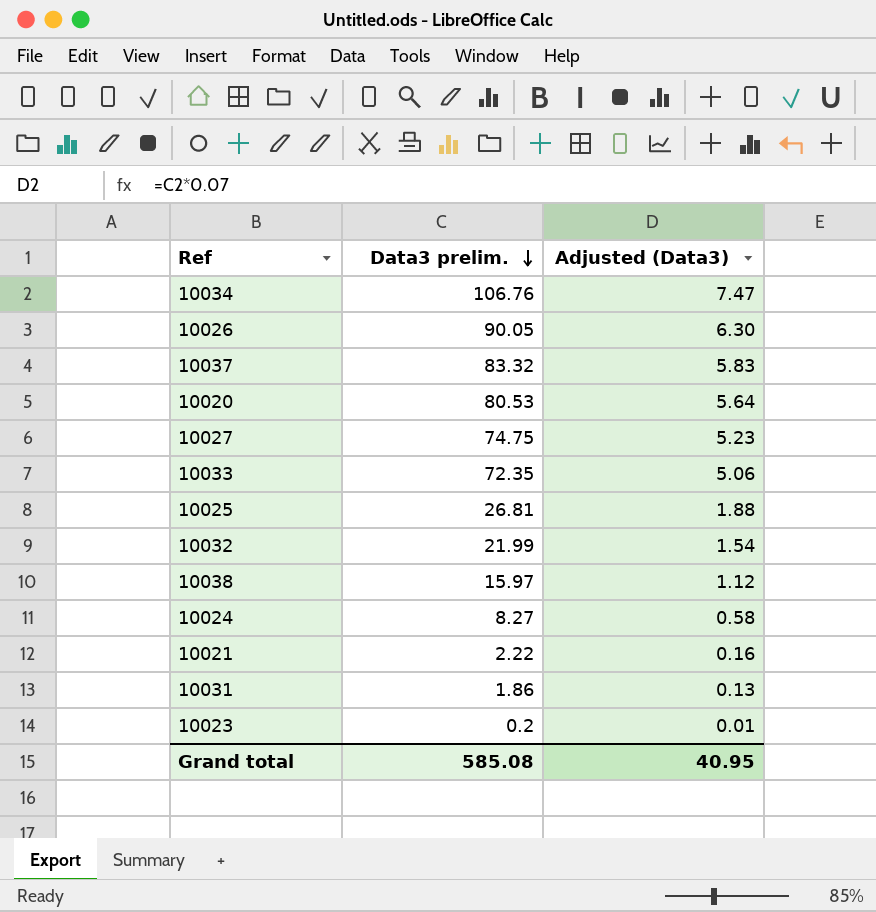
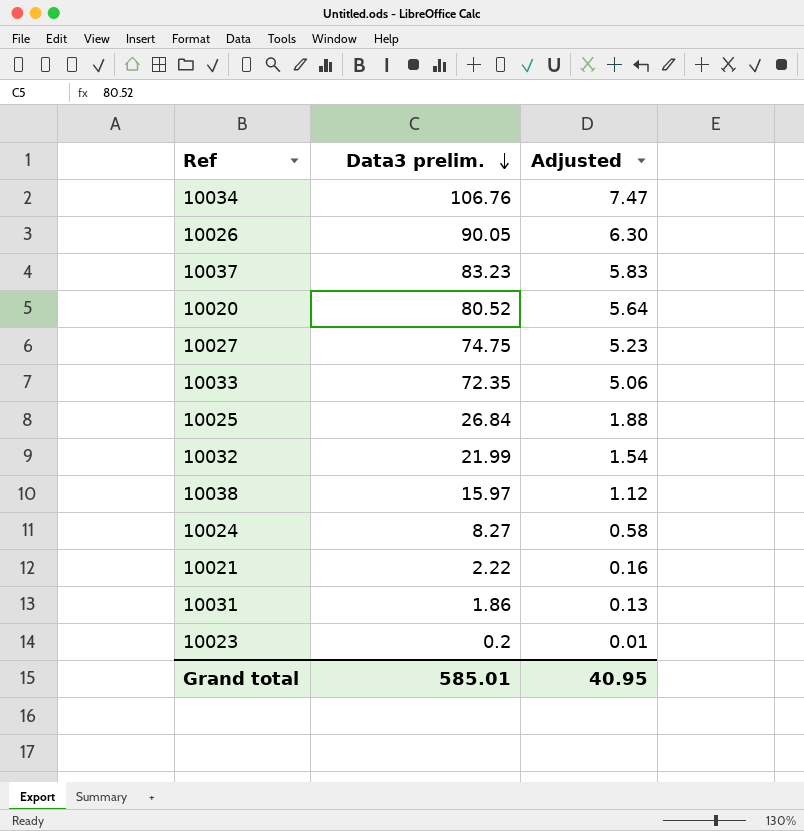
column name: Adjusted (Data3) -> Adjusted
10037 | Data3 prelim.: 83.32 -> 83.23
10020 | Data3 prelim.: 80.53 -> 80.52
10025 | Data3 prelim.: 26.81 -> 26.84
Grand total | Data3 prelim.: 585.08 -> 585.01

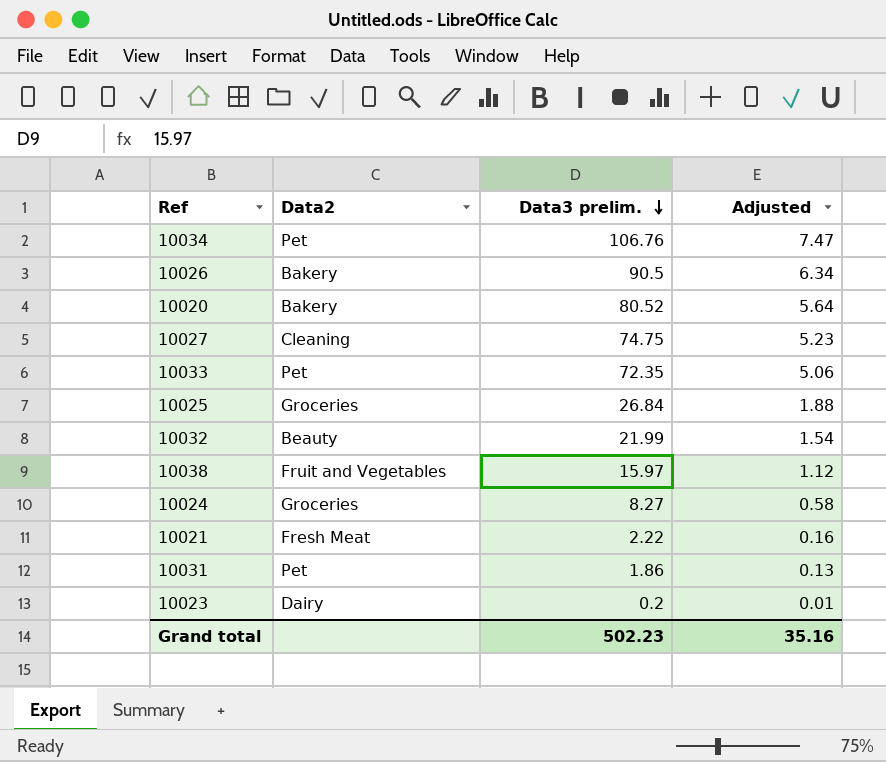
column Data2 | position: none -> 2
row 10037: 83.23 | 5.83 -> none
10026 | Data3 prelim.: 90.05 -> 90.5
10026 | Adjusted: 6.30 -> 6.34
Grand total | Data3 prelim.: 585.01 -> 502.23
Grand total | Adjusted: 40.95 -> 35.16

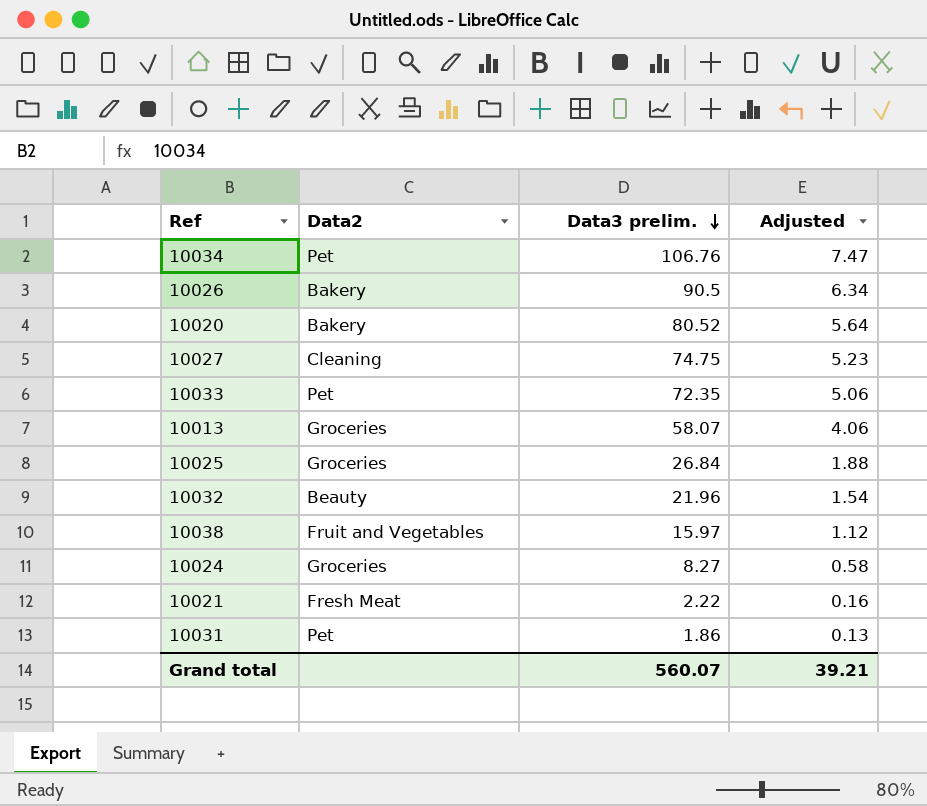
row 10023: Dairy | 0.2 | 0.01 -> none
row 10013: none -> Groceries | 58.07 | 4.06
10032 | Data3 prelim.: 21.99 -> 21.96
Grand total | Data3 prelim.: 502.23 -> 560.07
Grand total | Adjusted: 35.16 -> 39.21

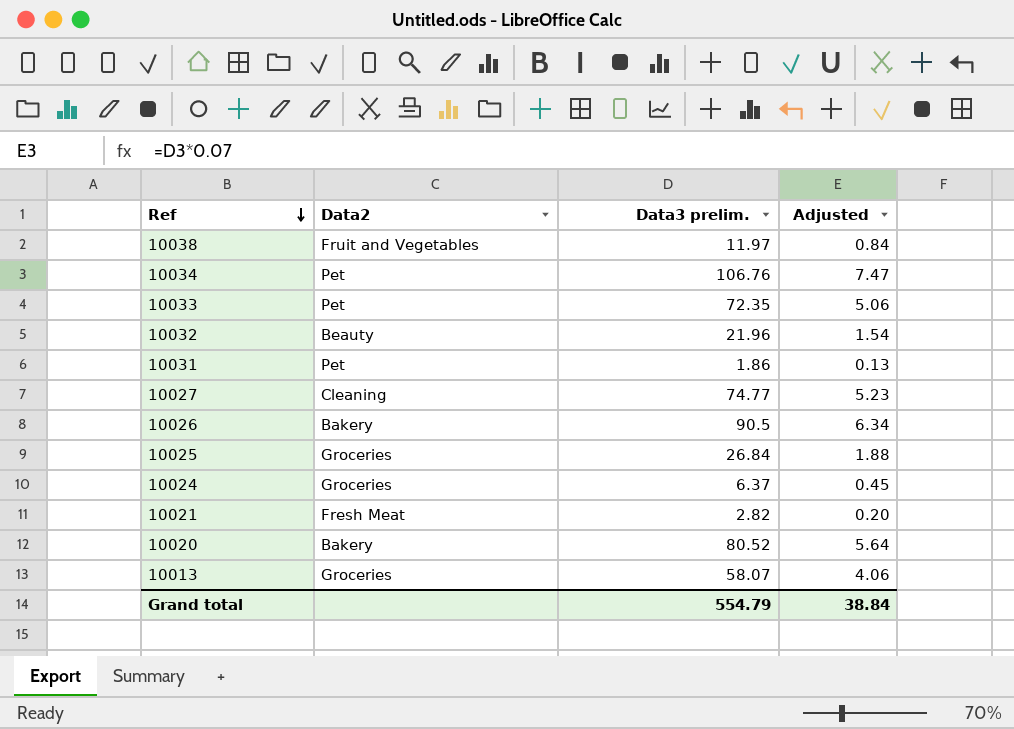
row order: Data3 prelim. descending -> Ref descending
10038 | Data3 prelim.: 15.97 -> 11.97
10038 | Adjusted: 1.12 -> 0.84
10027 | Data3 prelim.: 74.75 -> 74.77
10024 | Data3 prelim.: 8.27 -> 6.37
10024 | Adjusted: 0.58 -> 0.45
10021 | Data3 prelim.: 2.22 -> 2.82
10021 | Adjusted: 0.16 -> 0.20
Grand total | Data3 prelim.: 560.07 -> 554.79
Grand total | Adjusted: 39.21 -> 38.84

